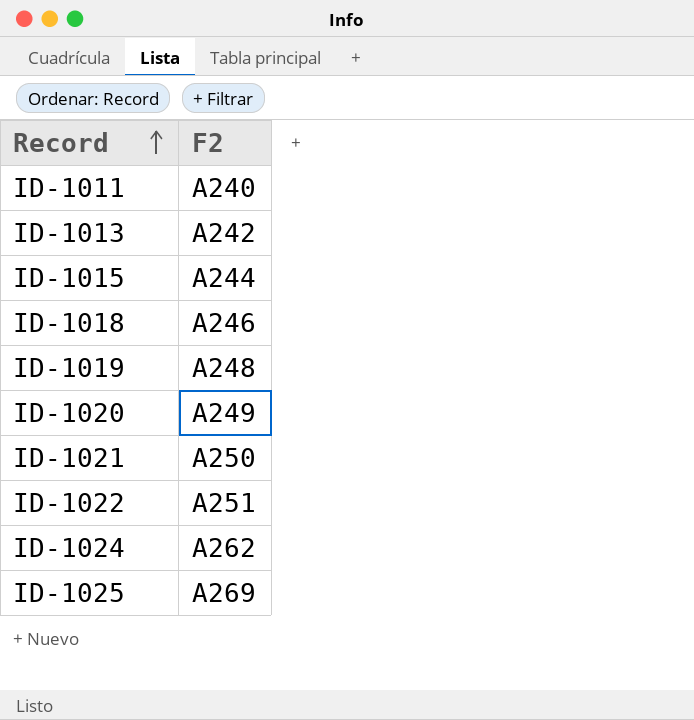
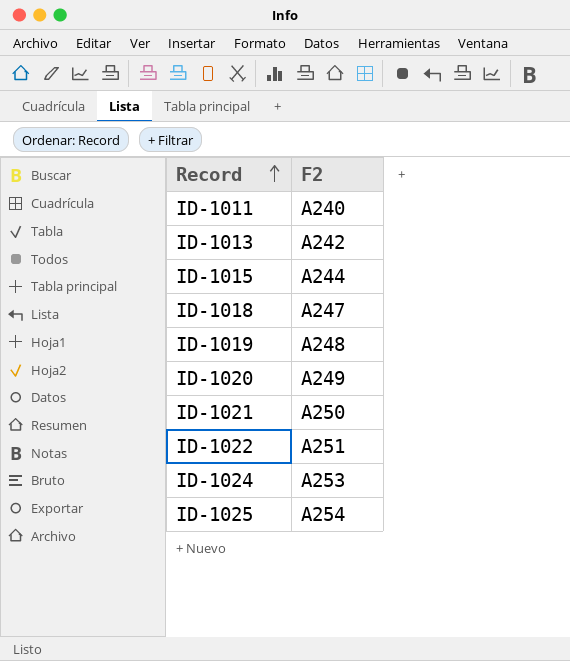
ID-1018 | F2: A246 -> A247
ID-1024 | F2: A262 -> A253
ID-1025 | F2: A269 -> A254

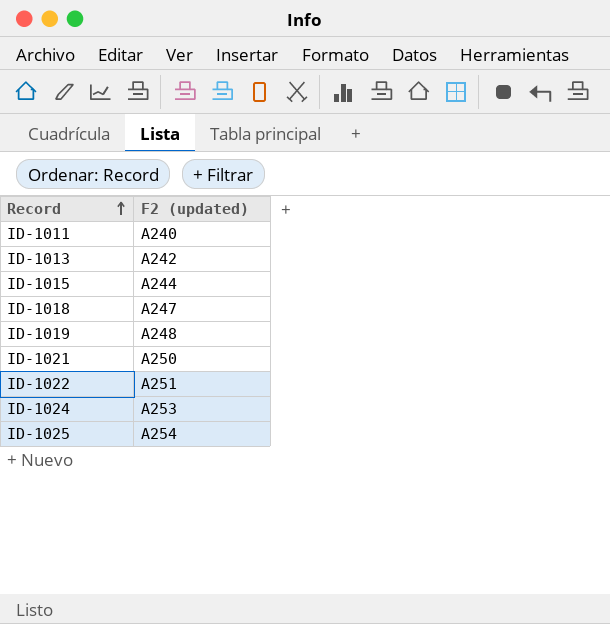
column name: F2 -> F2 (updated)
row ID-1020: A249 -> none

